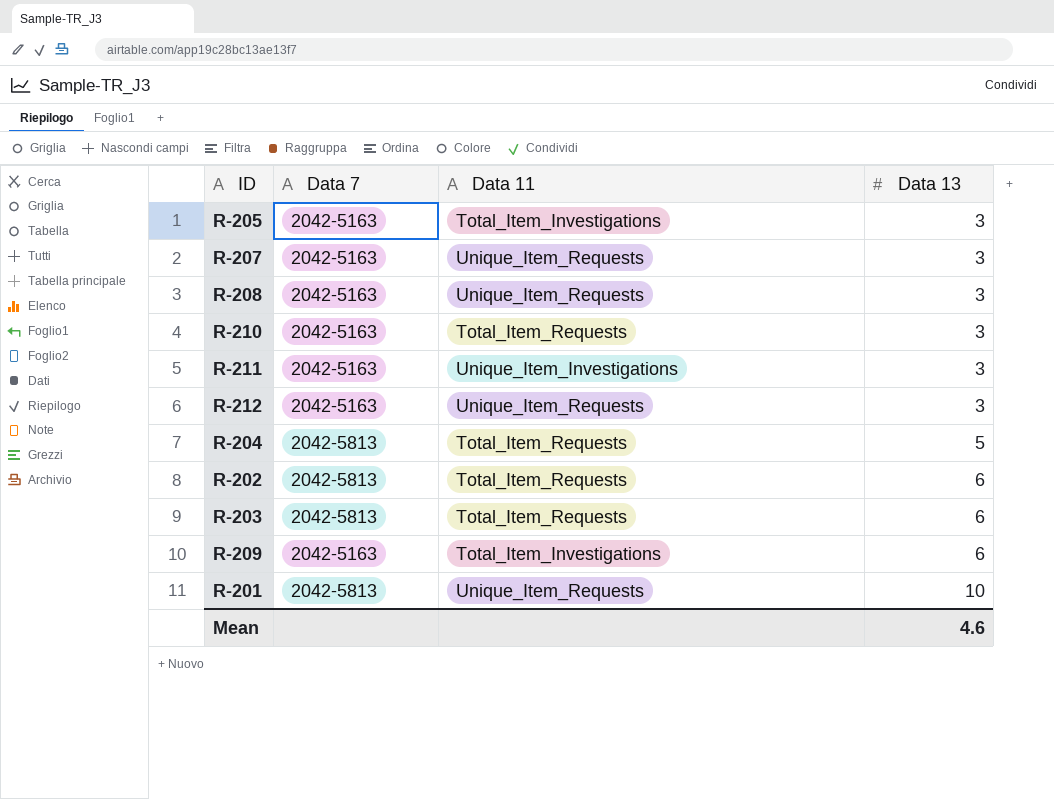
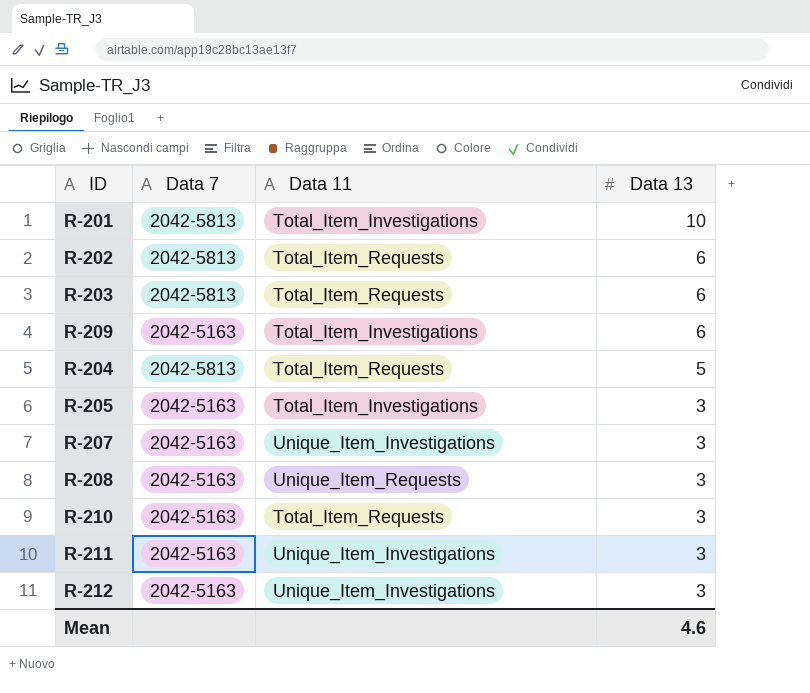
row order: Data 13 ascending -> Data 13 descending
R-201 | Data 11: Unique_Item_Requests -> Total_Item_Investigations
R-207 | Data 11: Unique_Item_Requests -> Unique_Item_Investigations
R-212 | Data 11: Unique_Item_Requests -> Unique_Item_Investigations

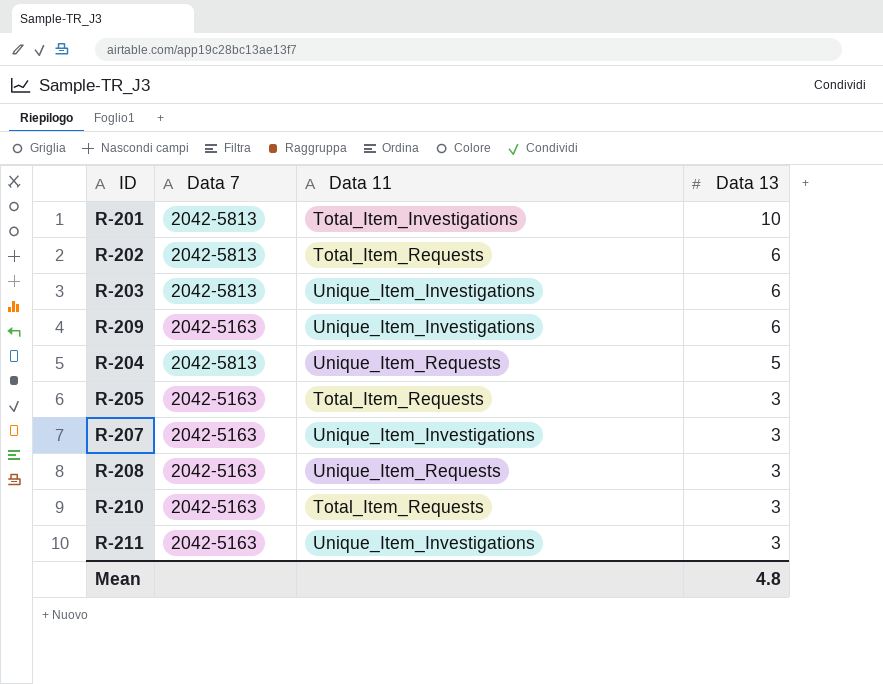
row R-212: 2042-5163 | Unique_Item_Investigations | 3 -> none
R-203 | Data 11: Total_Item_Requests -> Unique_Item_Investigations
R-209 | Data 11: Total_Item_Investigations -> Unique_Item_Investigations
R-204 | Data 11: Total_Item_Requests -> Unique_Item_Requests
R-205 | Data 11: Total_Item_Investigations -> Total_Item_Requests
Mean | Data 13: 4.6 -> 4.8

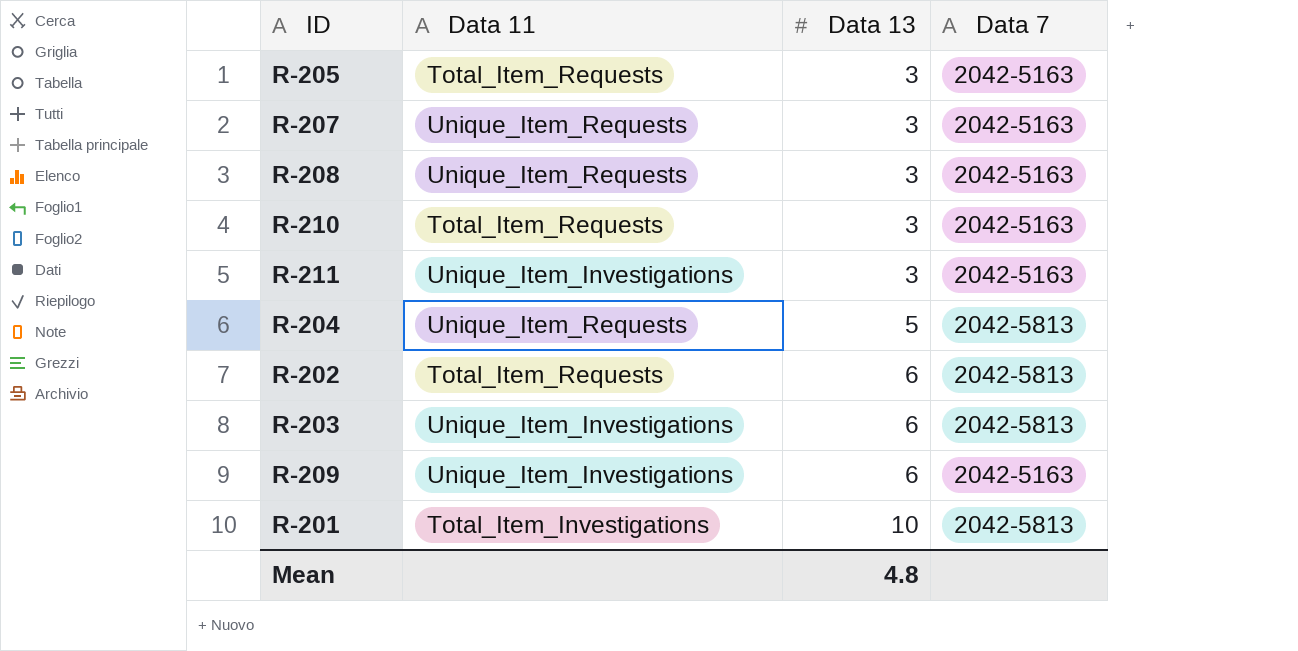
row order: Data 13 descending -> Data 13 ascending
column Data 7 | position: 2 -> 4
R-207 | Data 11: Unique_Item_Investigations -> Unique_Item_Requests

